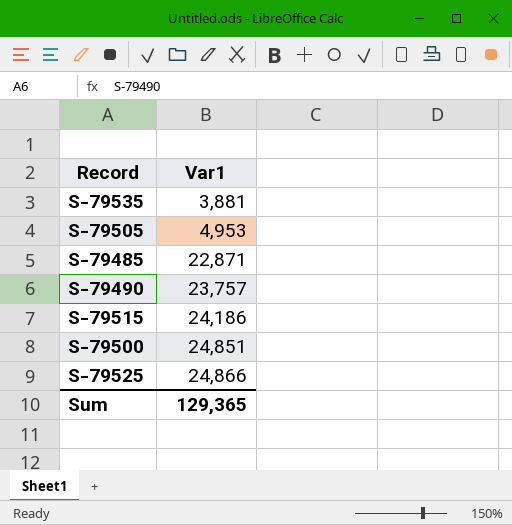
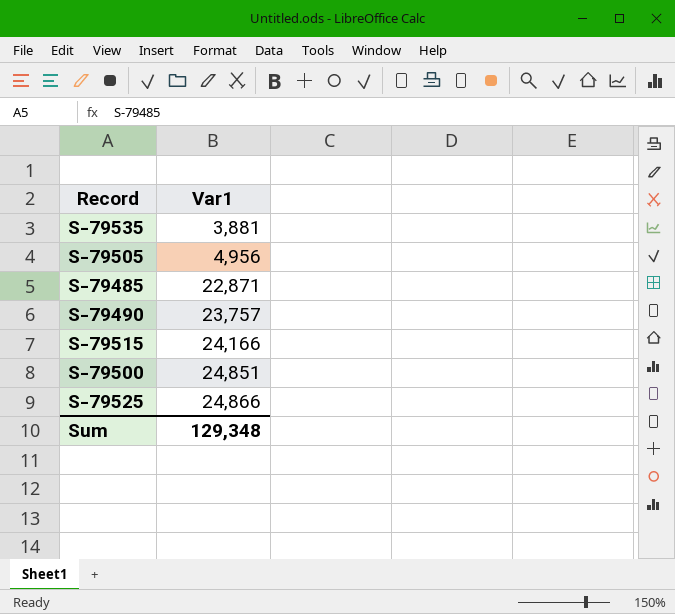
S-79505 | Var1: 4,953 -> 4,956
S-79515 | Var1: 24,186 -> 24,166
Sum | Var1: 129,365 -> 129,348

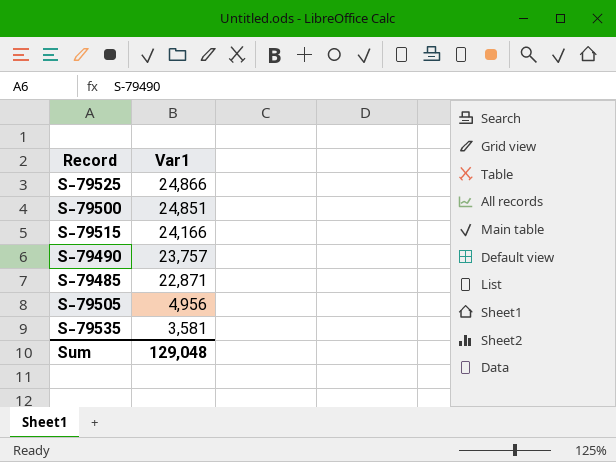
row order: Var1 ascending -> Var1 descending
S-79535 | Var1: 3,881 -> 3,581
Sum | Var1: 129,348 -> 129,048

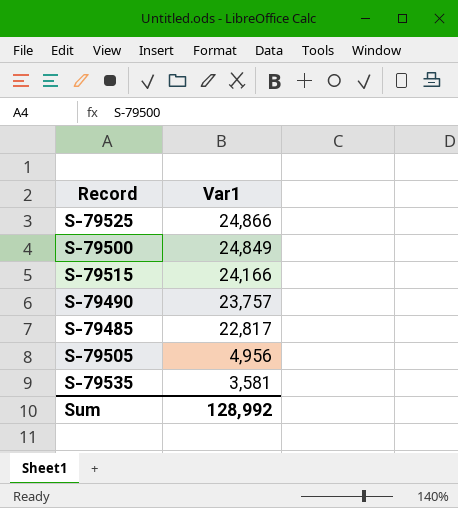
S-79500 | Var1: 24,851 -> 24,849
S-79485 | Var1: 22,871 -> 22,817
Sum | Var1: 129,048 -> 128,992

